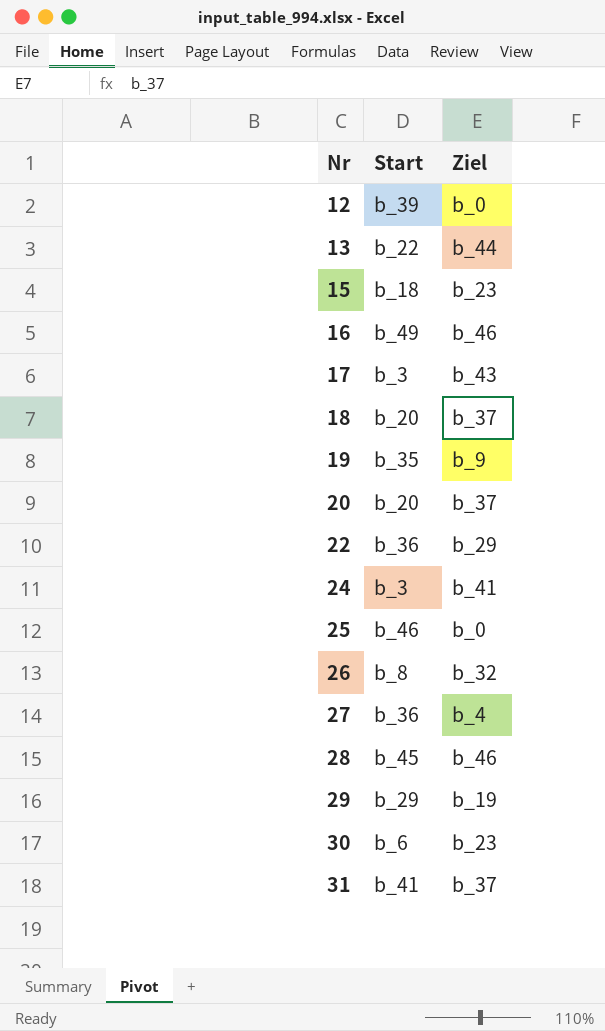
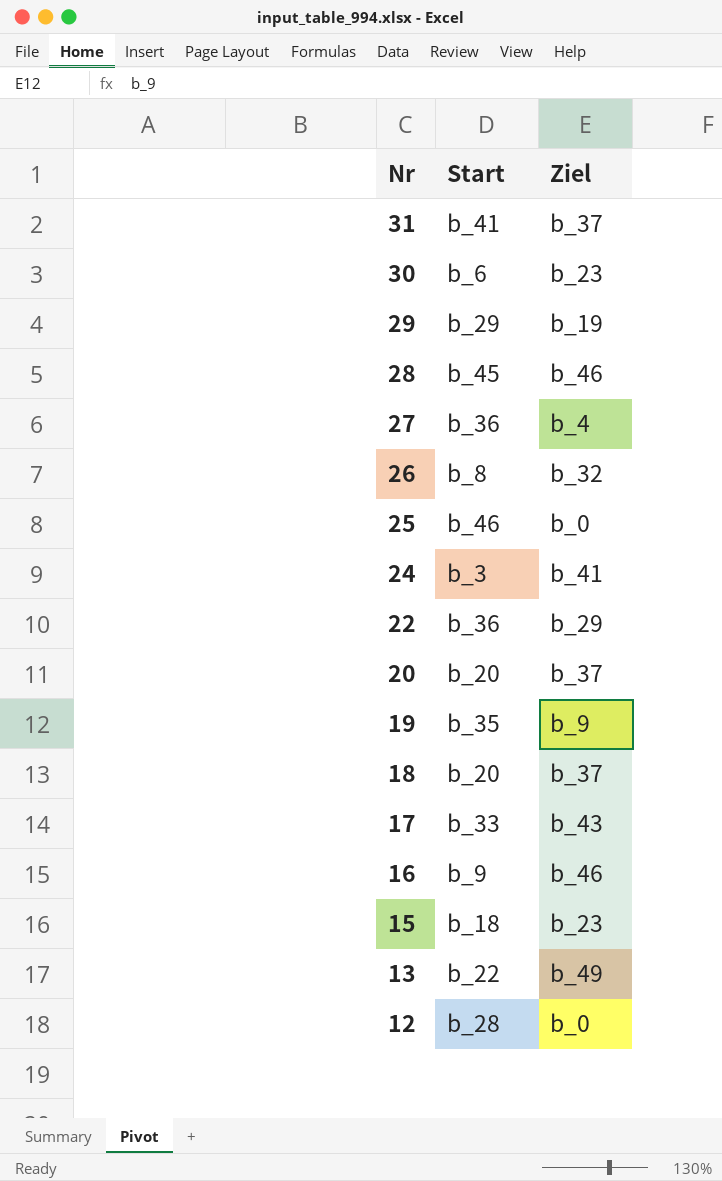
row order: Nr ascending -> Nr descending
17 | Start: b_3 -> b_33
16 | Start: b_49 -> b_9
13 | Ziel: b_44 -> b_49
12 | Start: b_39 -> b_28

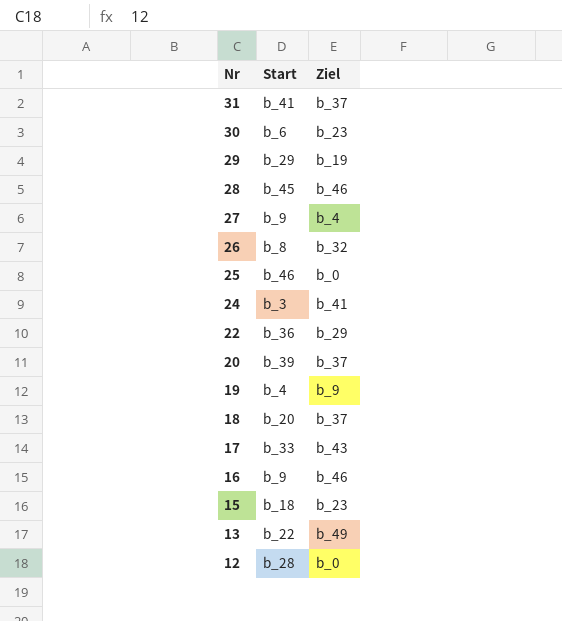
27 | Start: b_36 -> b_9
20 | Start: b_20 -> b_39
19 | Start: b_35 -> b_4

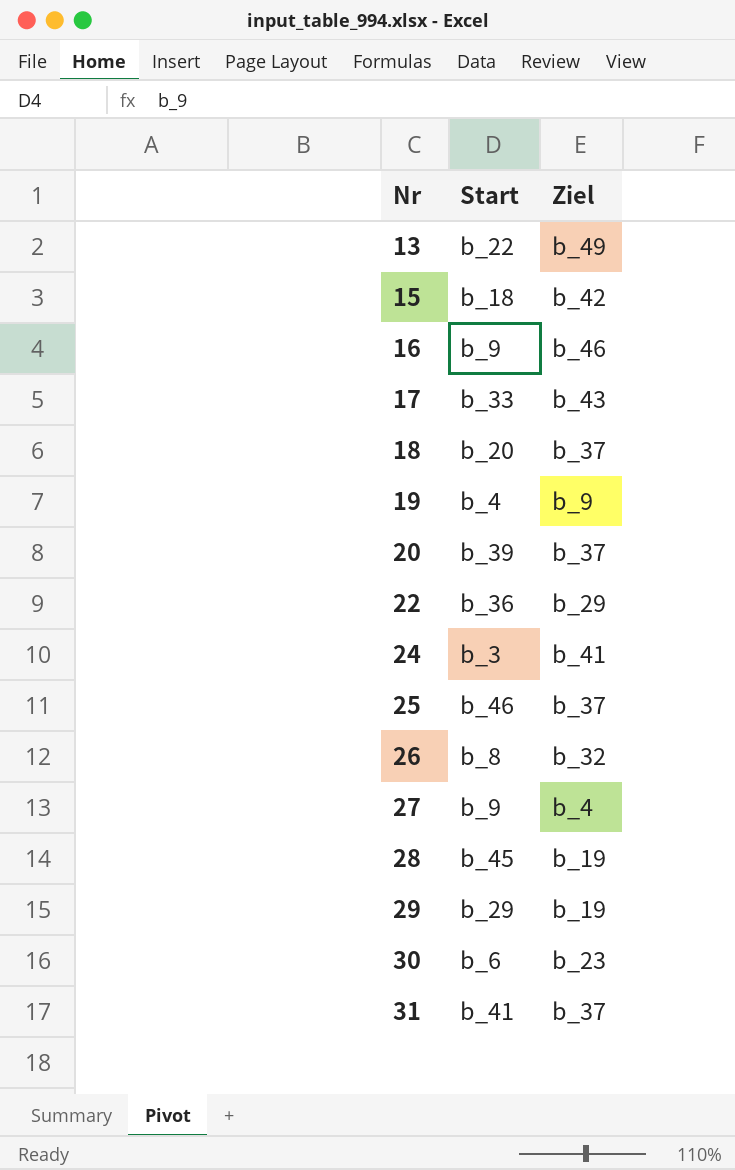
row order: Nr descending -> Nr ascending
row 12: b_28 | b_0 -> none
15 | Ziel: b_23 -> b_42
25 | Ziel: b_0 -> b_37
28 | Ziel: b_46 -> b_19

